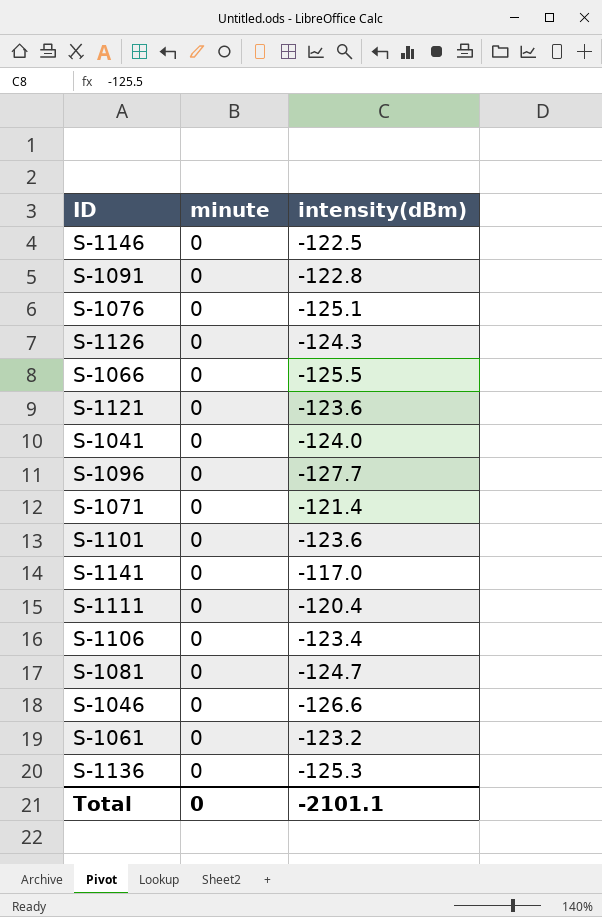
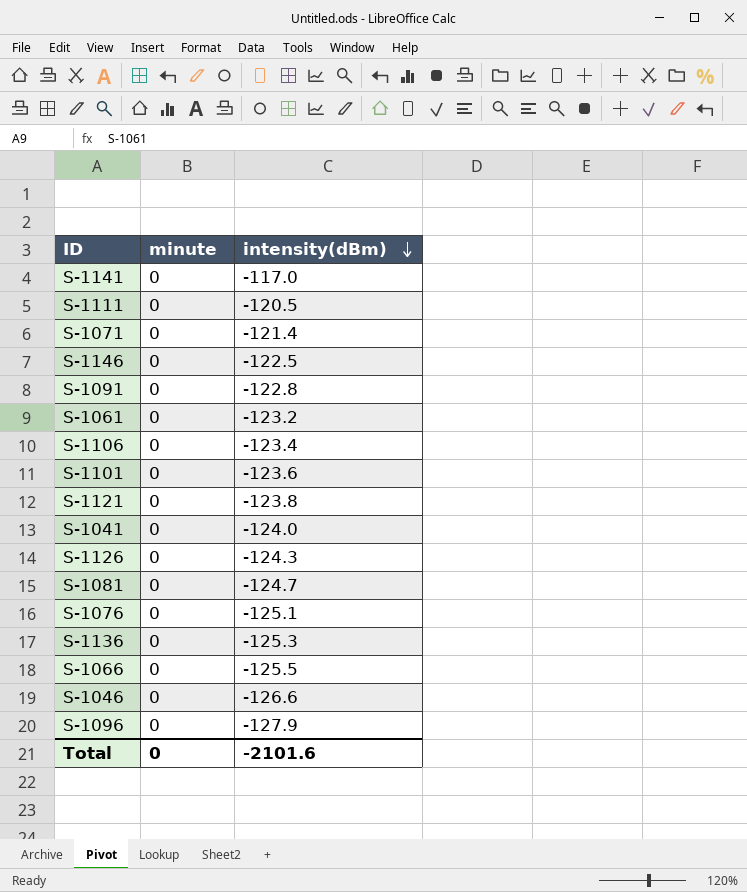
row order: none -> intensity(dBm) descending
S-1111 | intensity(dBm): -120.4 -> -120.5
S-1121 | intensity(dBm): -123.6 -> -123.8
S-1096 | intensity(dBm): -127.7 -> -127.9
Total | intensity(dBm): -2101.1 -> -2101.6

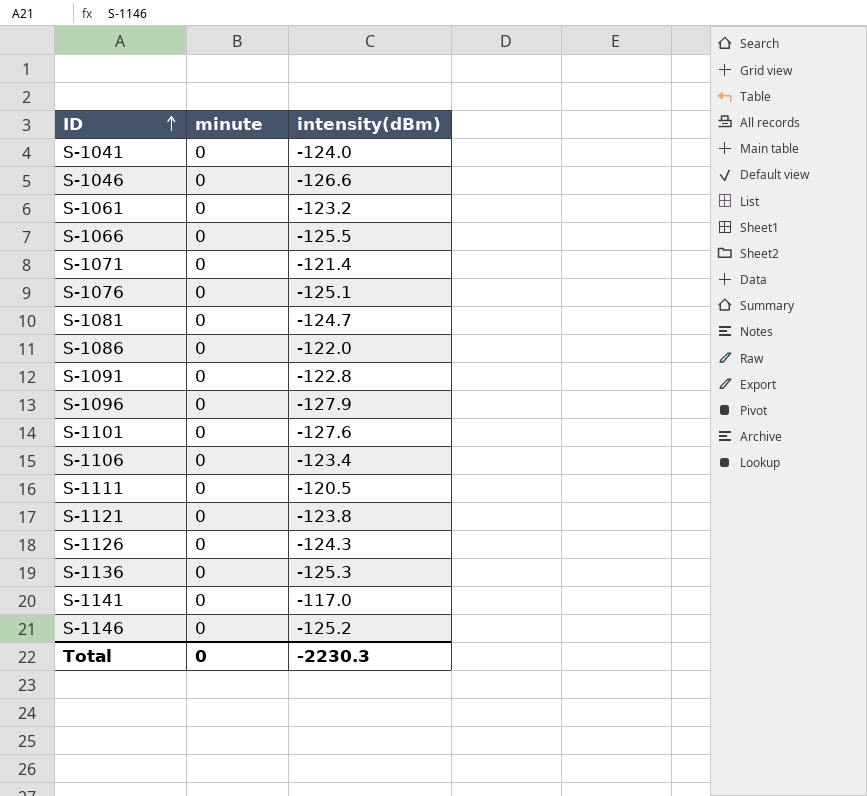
row order: intensity(dBm) descending -> ID ascending
row S-1086: none -> 0 | -122.0
S-1101 | intensity(dBm): -123.6 -> -127.6
S-1146 | intensity(dBm): -122.5 -> -125.2
Total | intensity(dBm): -2101.6 -> -2230.3

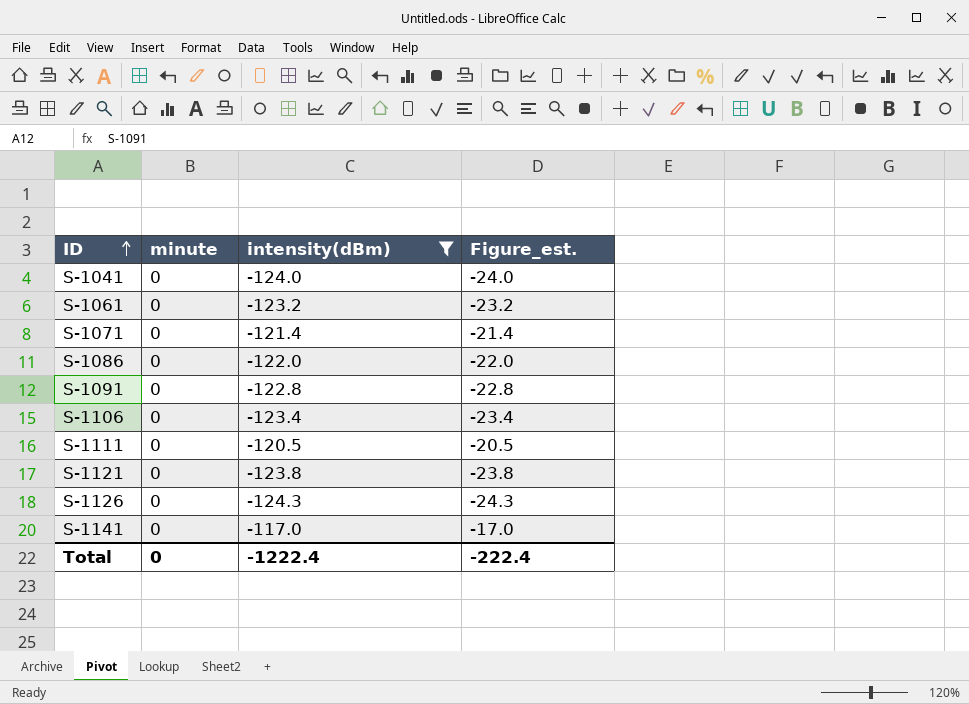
filter: none -> intensity(dBm) >= -124.3
column Figure_est. | formula: none -> [intensity(dBm)] + 100
Total | intensity(dBm): -2230.3 -> -1222.4

